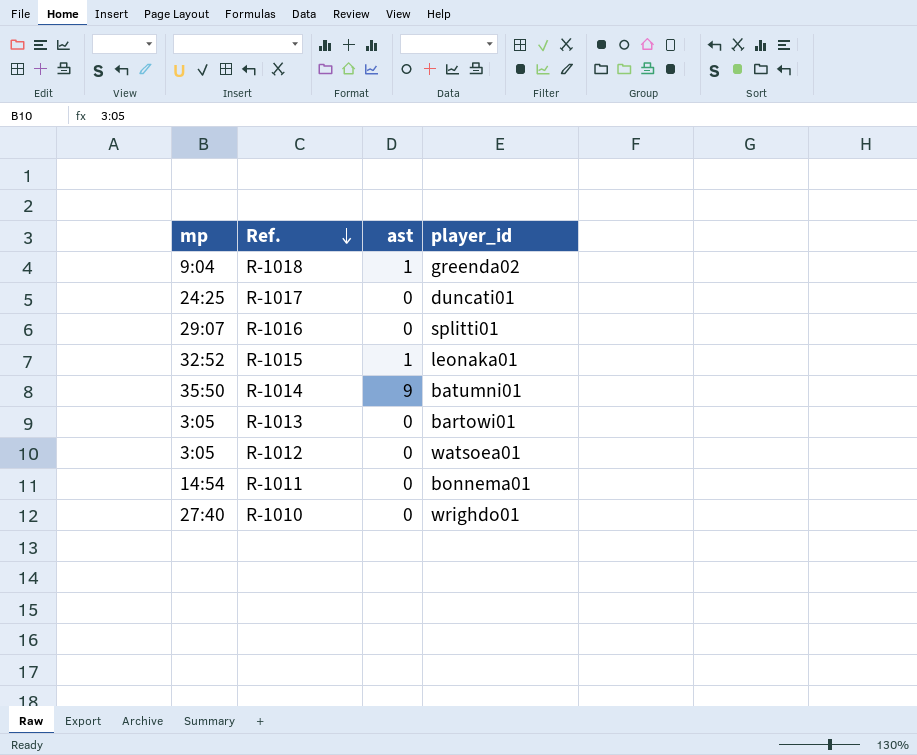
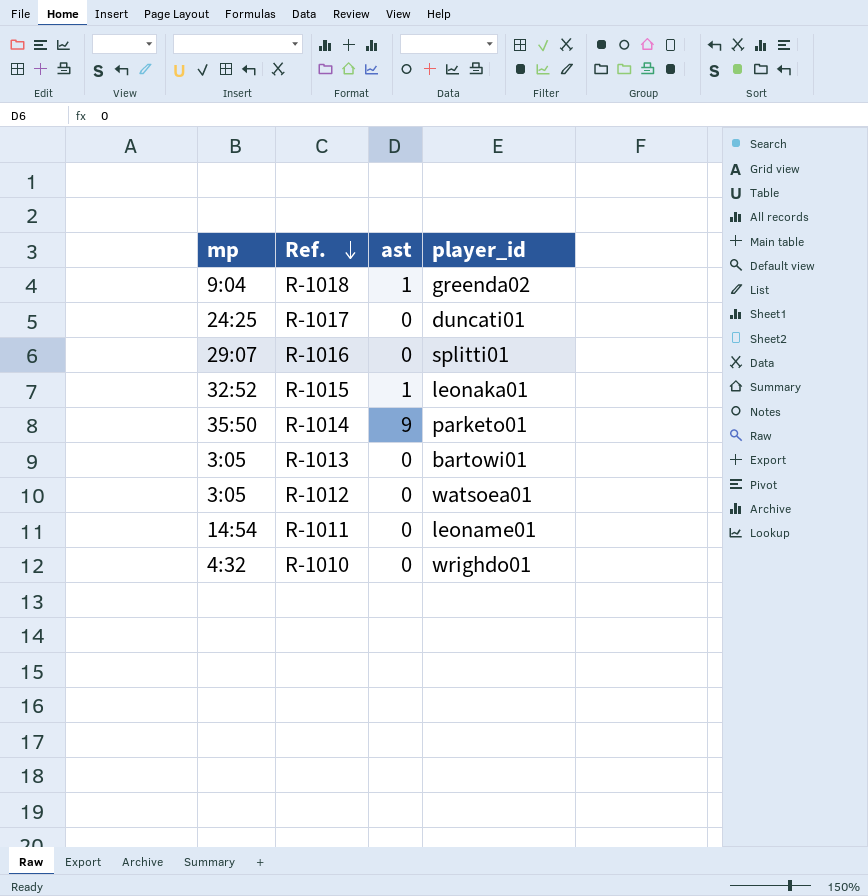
R-1014 | player_id: batumni01 -> parketo01
R-1011 | player_id: bonnema01 -> leoname01
R-1010 | mp: 27:40 -> 4:32

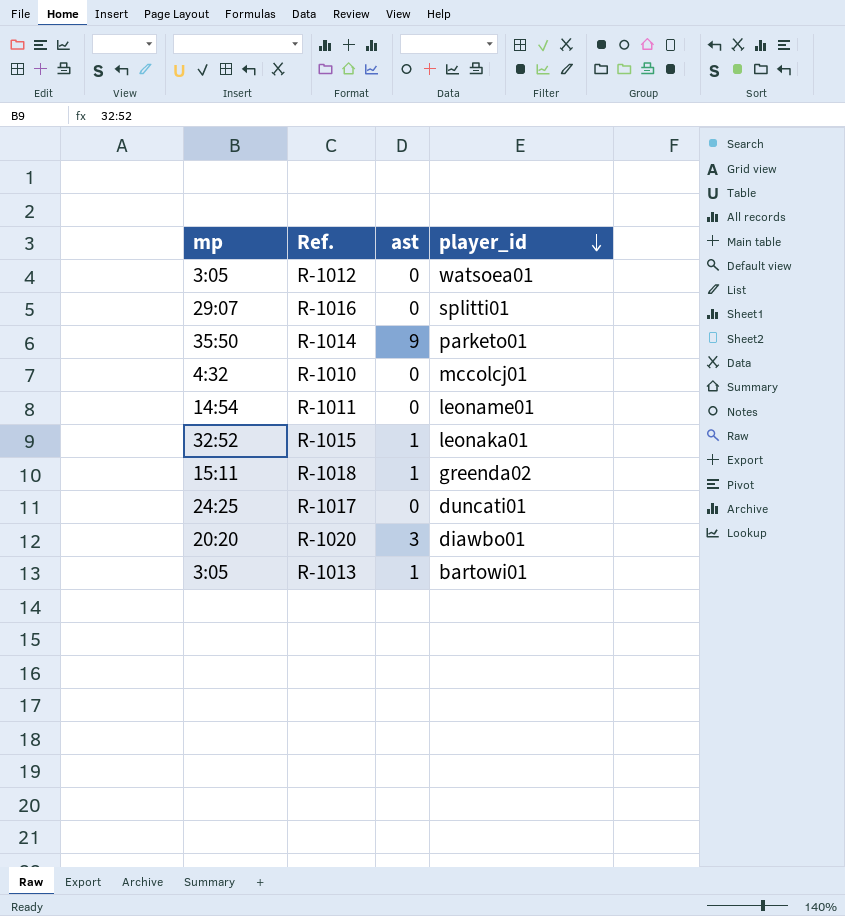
row order: Ref. descending -> player_id descending
R-1010 | player_id: wrighdo01 -> mccolcj01
R-1018 | mp: 9:04 -> 15:11
row R-1020: none -> 20:20 | 3 | diawbo01
R-1013 | ast: 0 -> 1

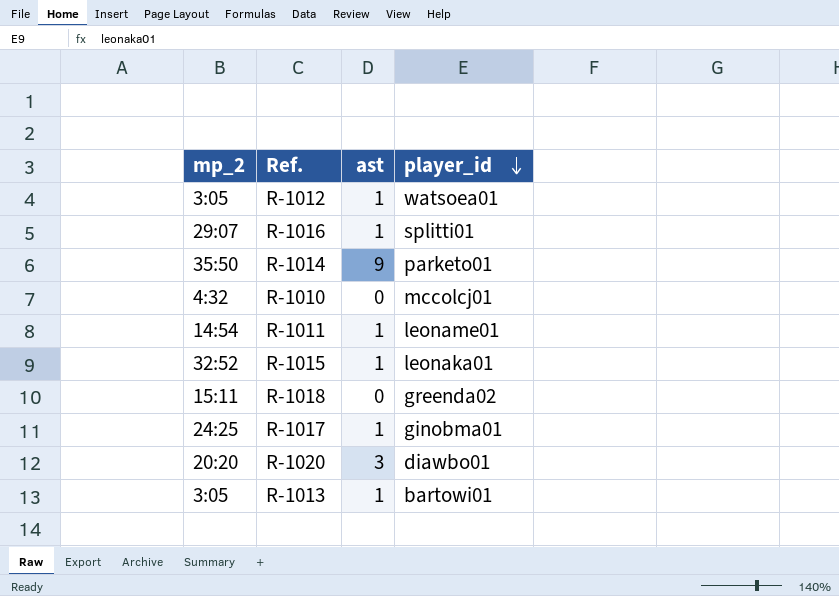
column name: mp -> mp_2
R-1012 | ast: 0 -> 1
R-1016 | ast: 0 -> 1
R-1011 | ast: 0 -> 1
R-1018 | ast: 1 -> 0
R-1017 | ast: 0 -> 1
R-1017 | player_id: duncati01 -> ginobma01

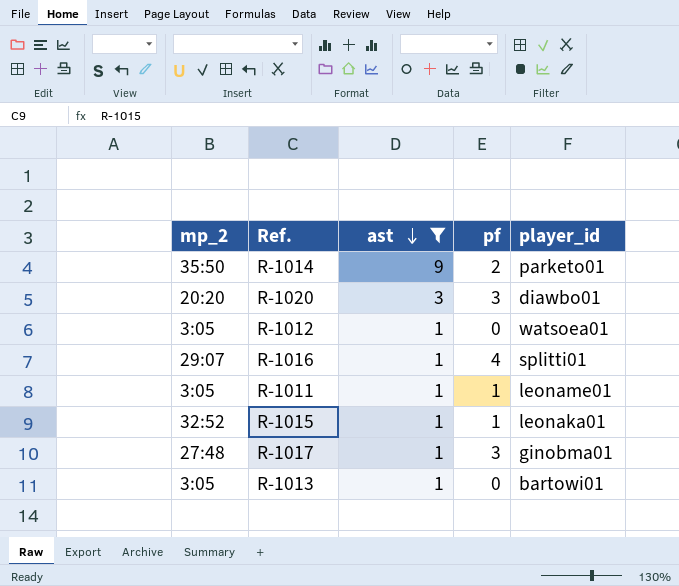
filter: none -> ast != 0
row order: player_id descending -> ast descending
column pf | position: none -> 4
R-1011 | mp_2: 14:54 -> 3:05
R-1017 | mp_2: 24:25 -> 27:48

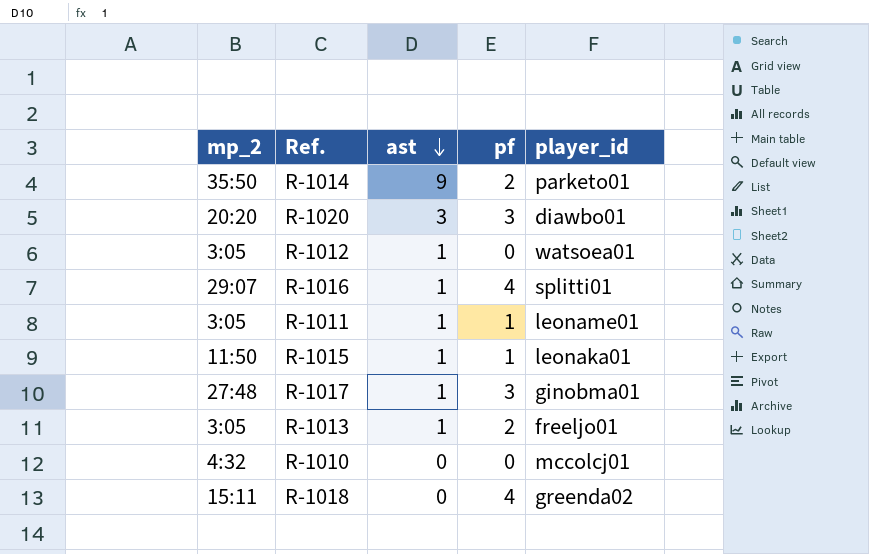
filter: ast != 0 -> none
R-1015 | mp_2: 32:52 -> 11:50
R-1013 | pf: 0 -> 2
R-1013 | player_id: bartowi01 -> freeljo01

